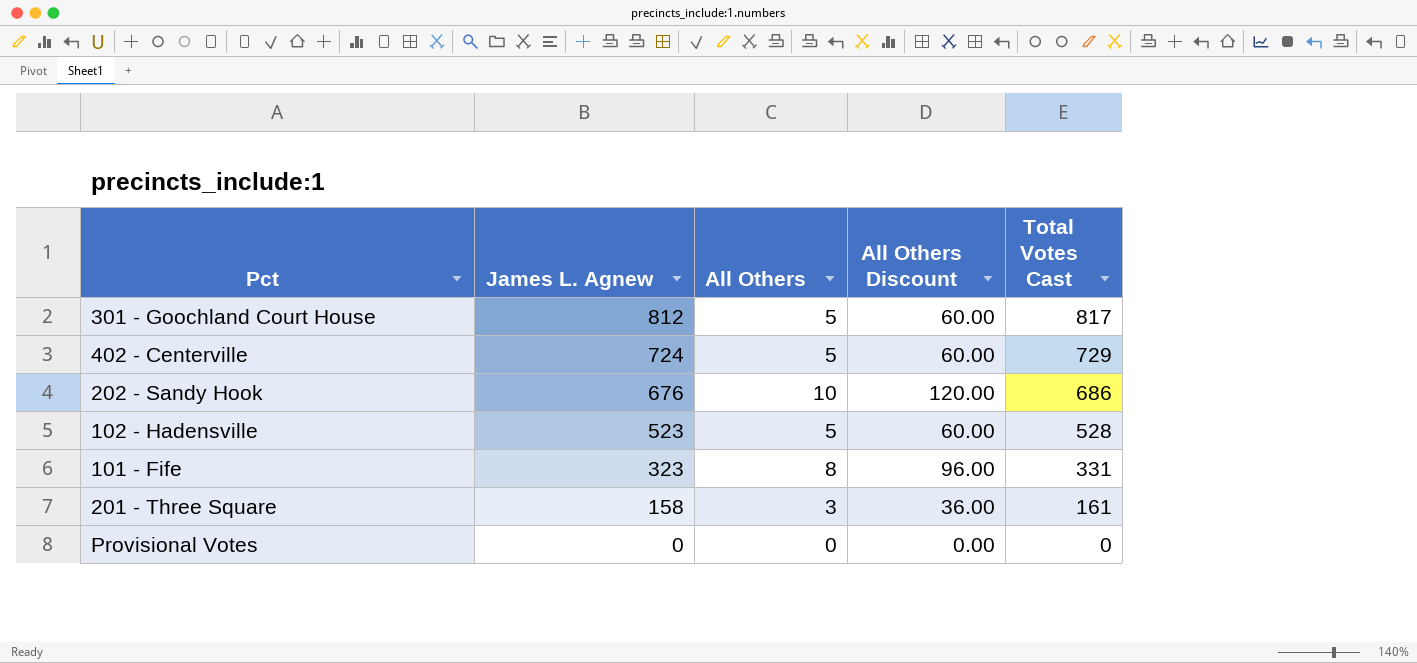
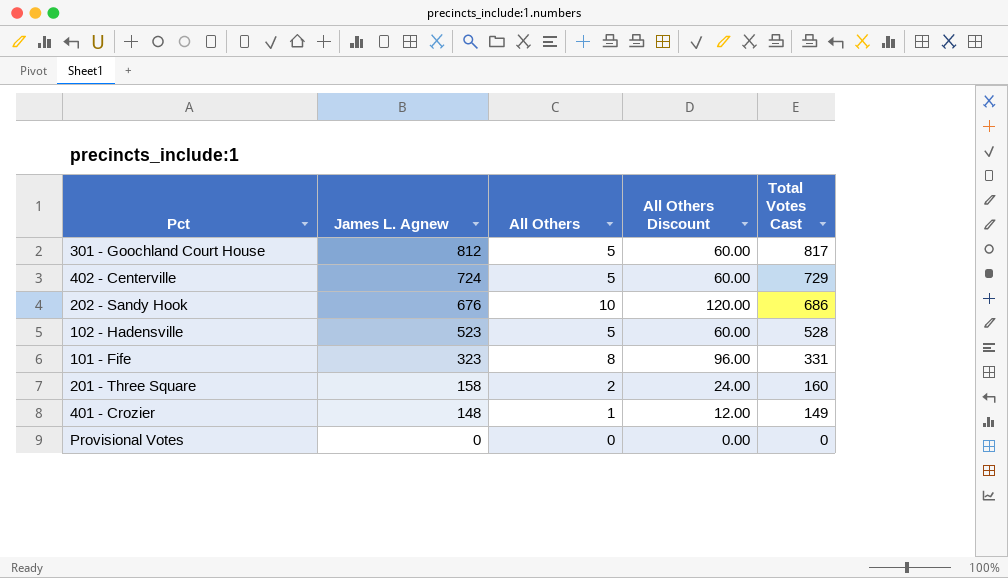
201 - Three Square | All Others: 3 -> 2
201 - Three Square | All Others Discount: 36.00 -> 24.00
201 - Three Square | Total Votes Cast: 161 -> 160
row 401 - Crozier: none -> 148 | 1 | 12.00 | 149

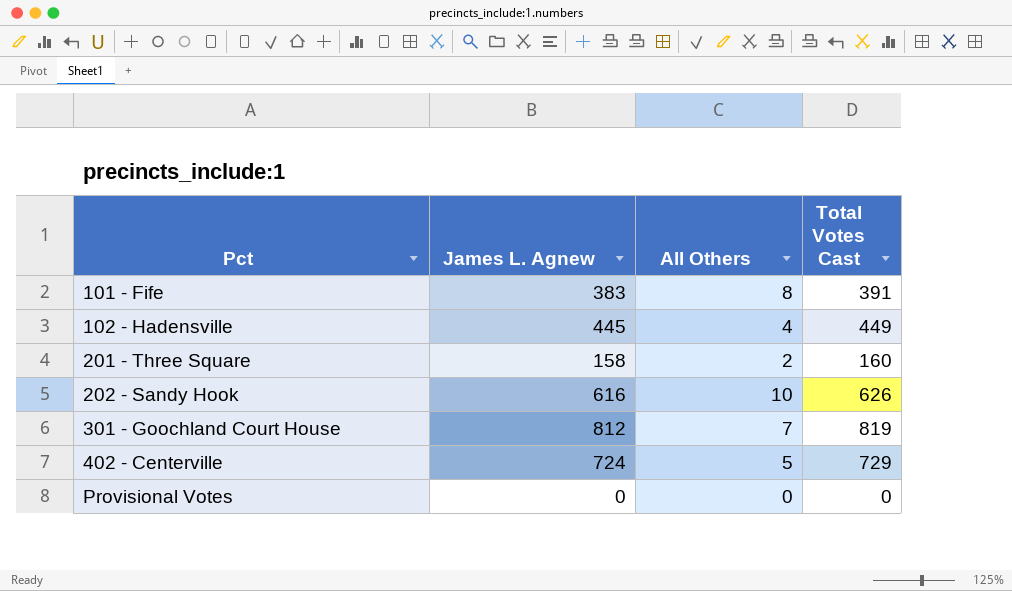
row order: James L. Agnew descending -> Pct ascending
column All Others Discount | formula: [All Others] * 12 -> none
row 401 - Crozier: 148 | 1 | 12.00 | 149 -> none
101 - Fife | James L. Agnew: 323 -> 383
101 - Fife | Total Votes Cast: 331 -> 391
102 - Hadensville | James L. Agnew: 523 -> 445
102 - Hadensville | All Others: 5 -> 4
102 - Hadensville | Total Votes Cast: 528 -> 449
202 - Sandy Hook | James L. Agnew: 676 -> 616
202 - Sandy Hook | Total Votes Cast: 686 -> 626
301 - Goochland Court House | All Others: 5 -> 7
301 - Goochland Court House | Total Votes Cast: 817 -> 819

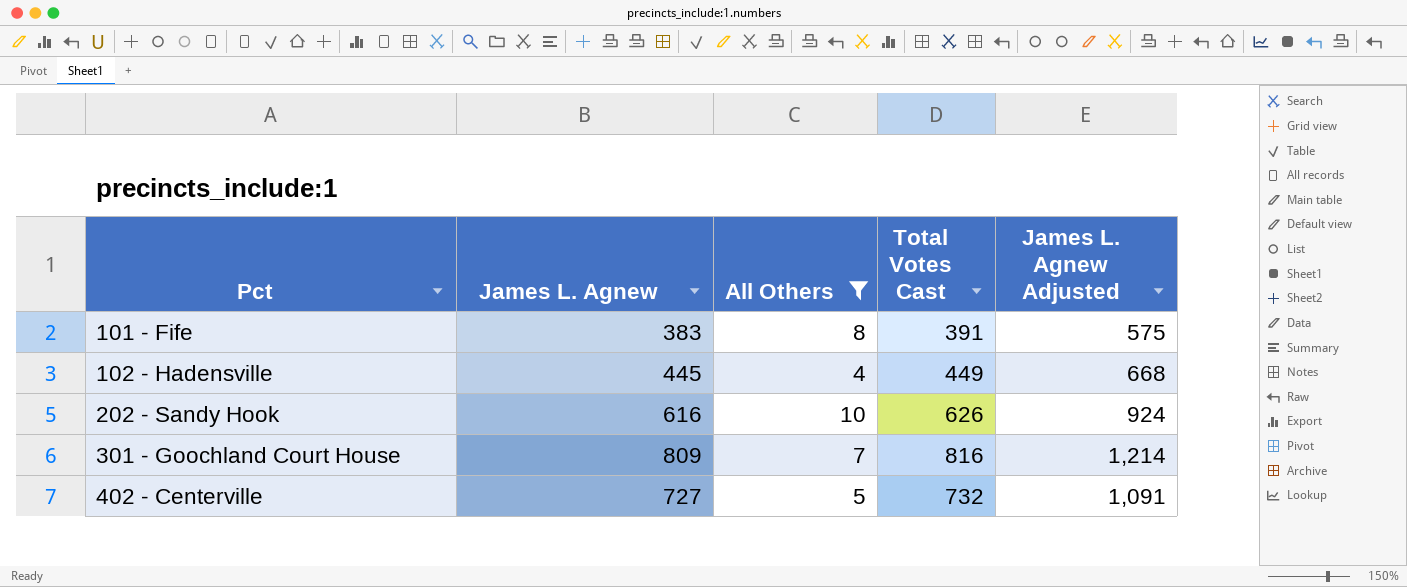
filter: none -> All Others >= 4
column James L. Agnew Adjusted | formula: none -> [James L. Agnew] * 1.5
301 - Goochland Court House | James L. Agnew: 812 -> 809
301 - Goochland Court House | Total Votes Cast: 819 -> 816
402 - Centerville | James L. Agnew: 724 -> 727
402 - Centerville | Total Votes Cast: 729 -> 732

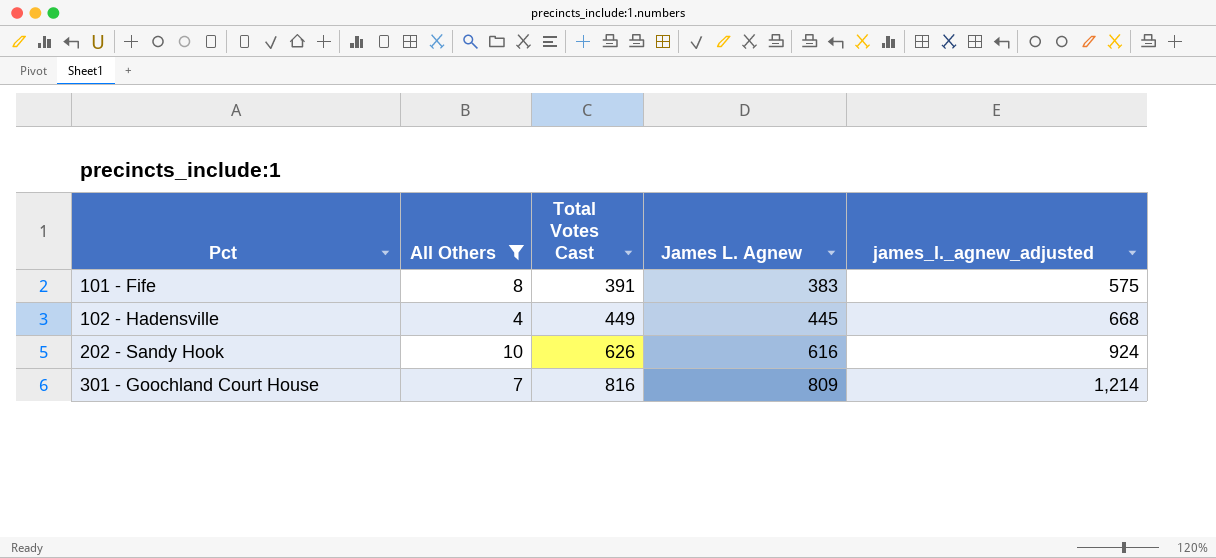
column James L. Agnew | position: 2 -> 4
column name: James L. Agnew Adjusted -> james_l._agnew_adjusted
row 402 - Centerville: 727 | 5 | 732 | 1,091 -> none

